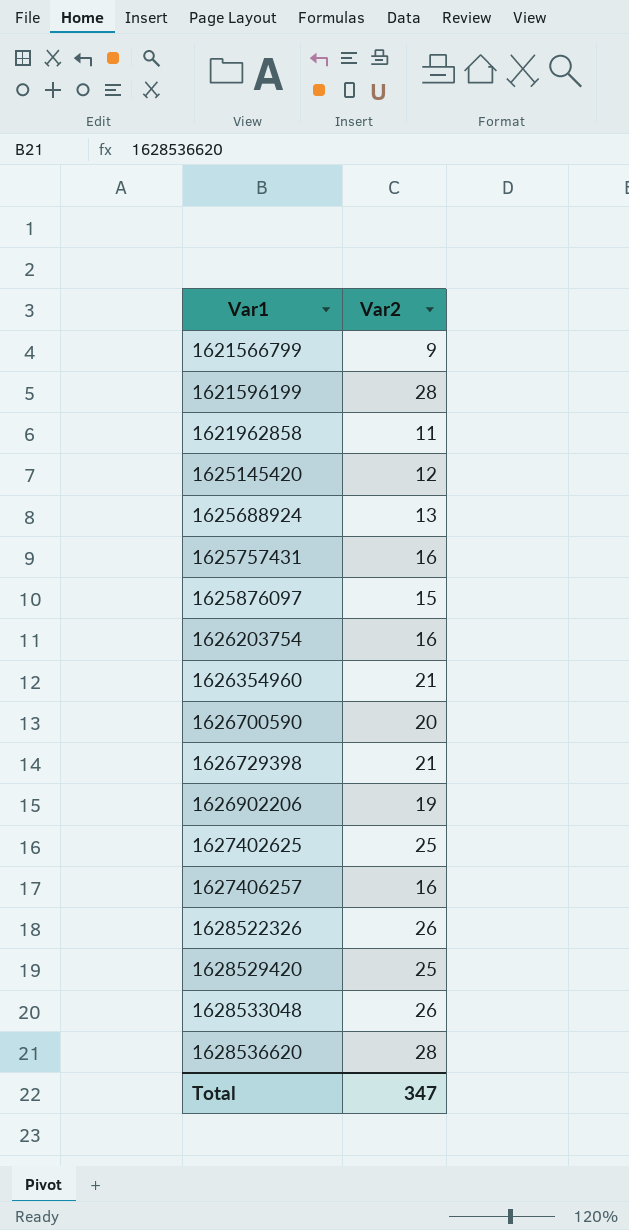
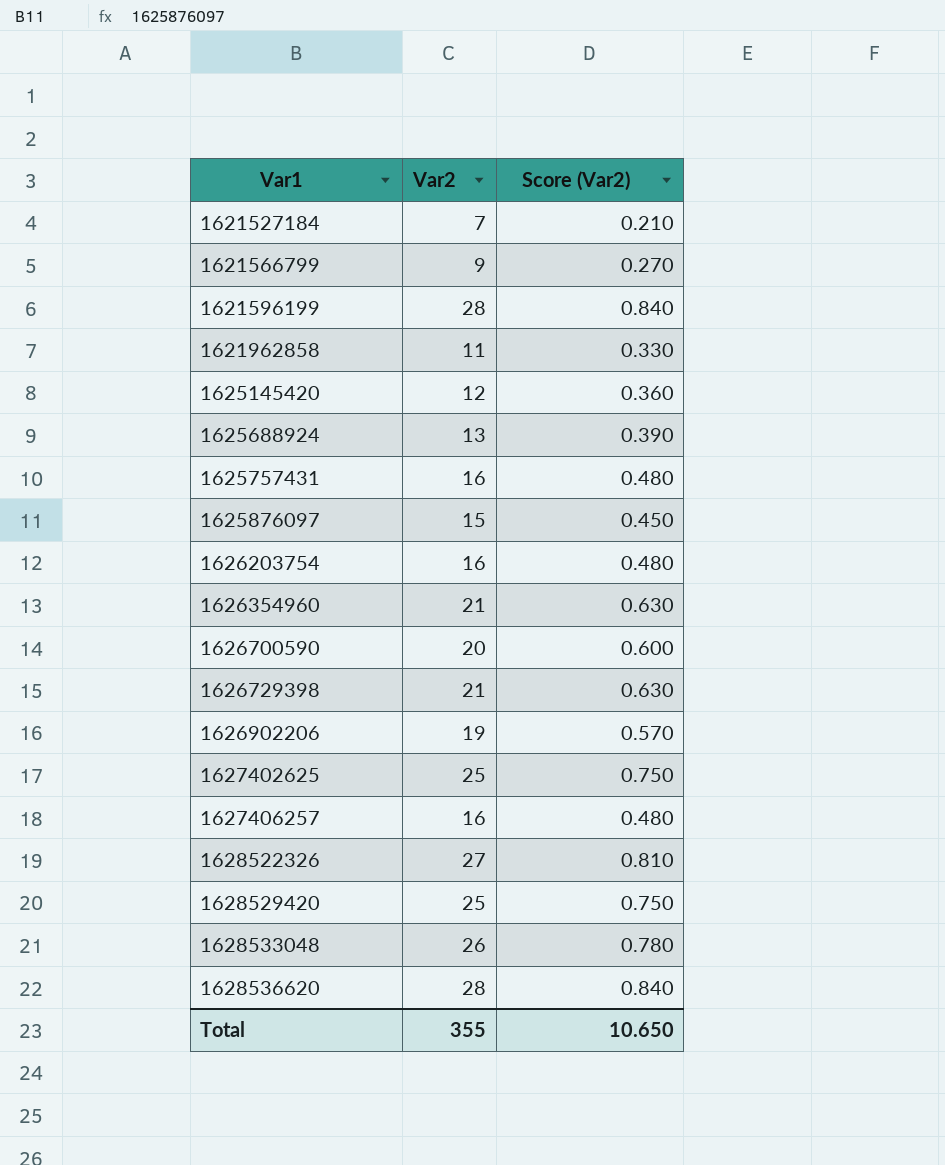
column Score (Var2) | formula: none -> [Var2] * 0.03
row 1621527184: none -> 7 | 0.210
1628522326 | Var2: 26 -> 27
Total | Var2: 347 -> 355

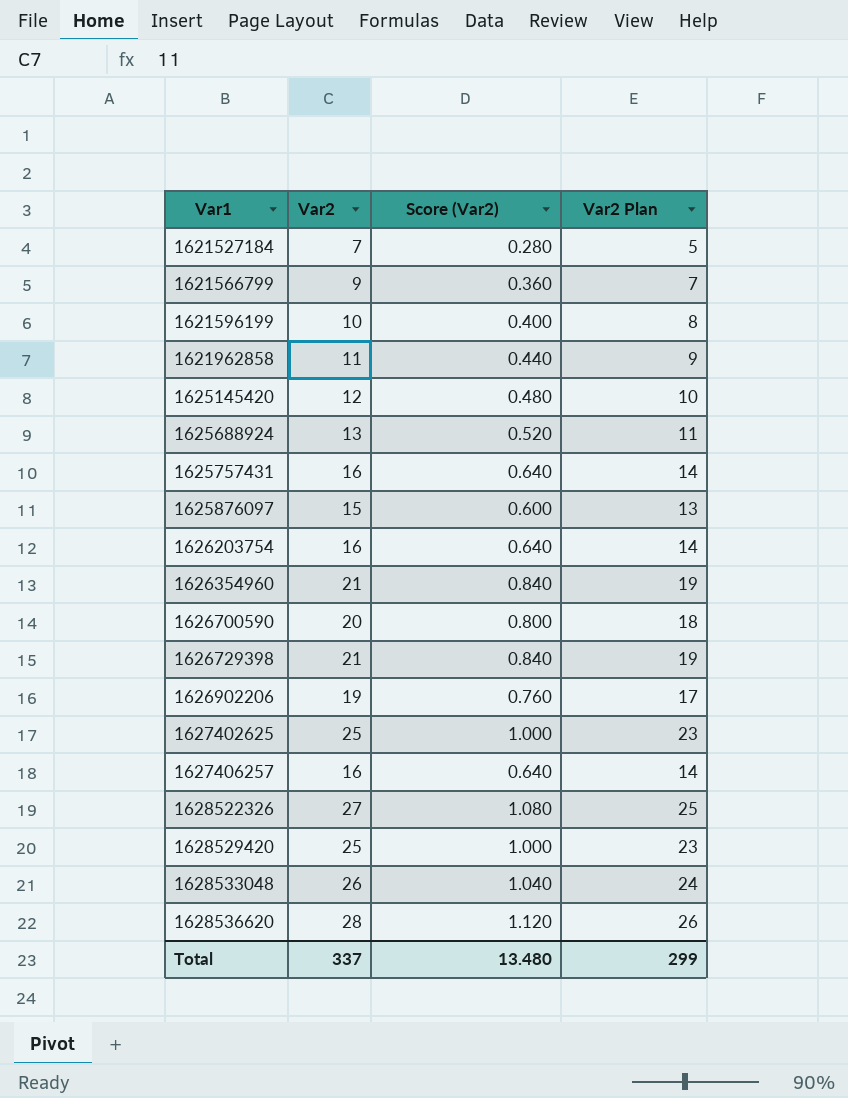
column Score (Var2) | formula: [Var2] * 0.03 -> [Var2] * 0.04
column Var2 Plan | formula: none -> [Var2] - 2
1621596199 | Var2: 28 -> 10
Total | Var2: 355 -> 337
Total | Score (Var2): 10.650 -> 13.480

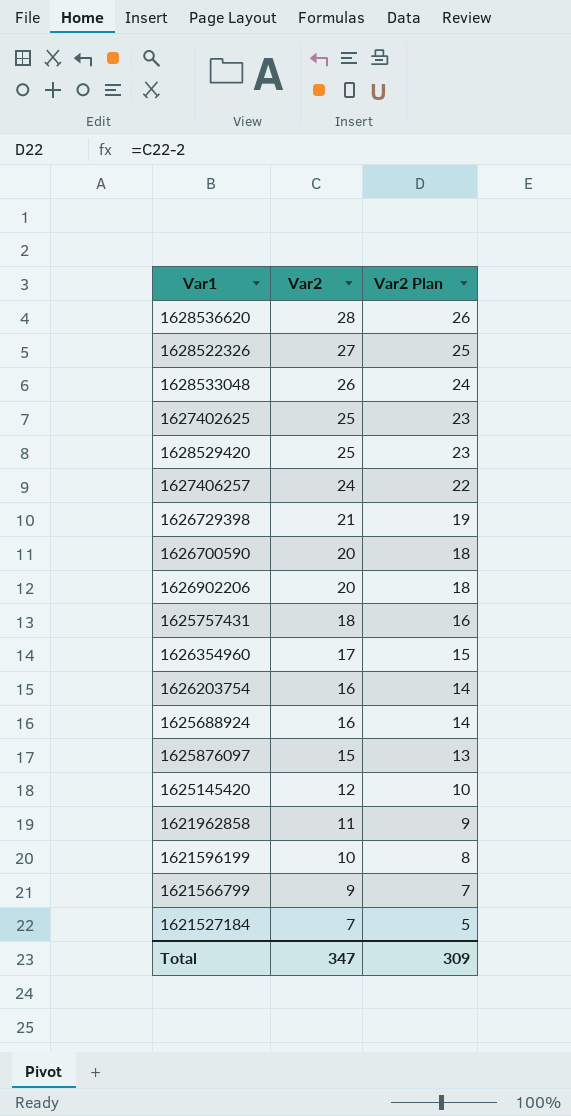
row order: Var1 ascending -> Var2 descending
column Score (Var2) | formula: [Var2] * 0.04 -> none
1627406257 | Var2: 16 -> 24
1627406257 | Var2 Plan: 14 -> 22
1626902206 | Var2: 19 -> 20
1626902206 | Var2 Plan: 17 -> 18
1625757431 | Var2: 16 -> 18
1625757431 | Var2 Plan: 14 -> 16
1626354960 | Var2: 21 -> 17
1626354960 | Var2 Plan: 19 -> 15
1625688924 | Var2: 13 -> 16
1625688924 | Var2 Plan: 11 -> 14
Total | Var2: 337 -> 347
Total | Var2 Plan: 299 -> 309

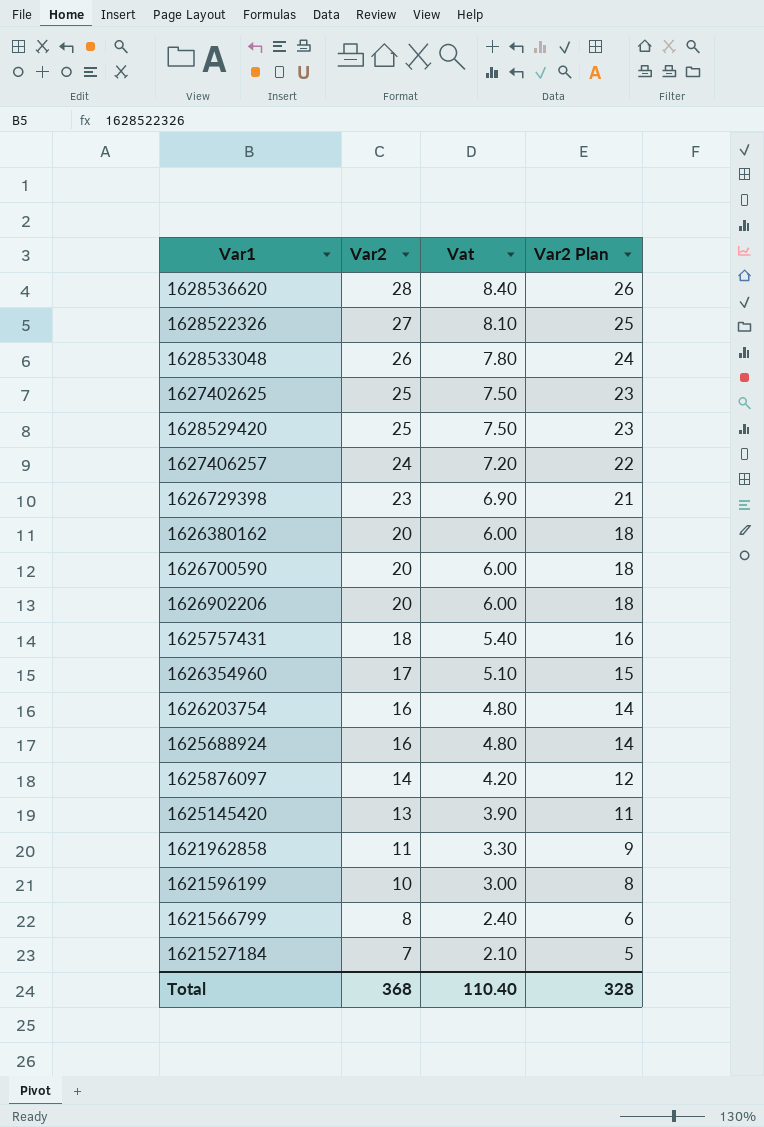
column Vat | formula: none -> [Var2] * 0.3
1626729398 | Var2: 21 -> 23
1626729398 | Var2 Plan: 19 -> 21
row 1626380162: none -> 20 | 6.00 | 18
1625876097 | Var2: 15 -> 14
1625876097 | Var2 Plan: 13 -> 12
1625145420 | Var2: 12 -> 13
1625145420 | Var2 Plan: 10 -> 11
1621566799 | Var2: 9 -> 8
1621566799 | Var2 Plan: 7 -> 6
Total | Var2: 347 -> 368
Total | Var2 Plan: 309 -> 328

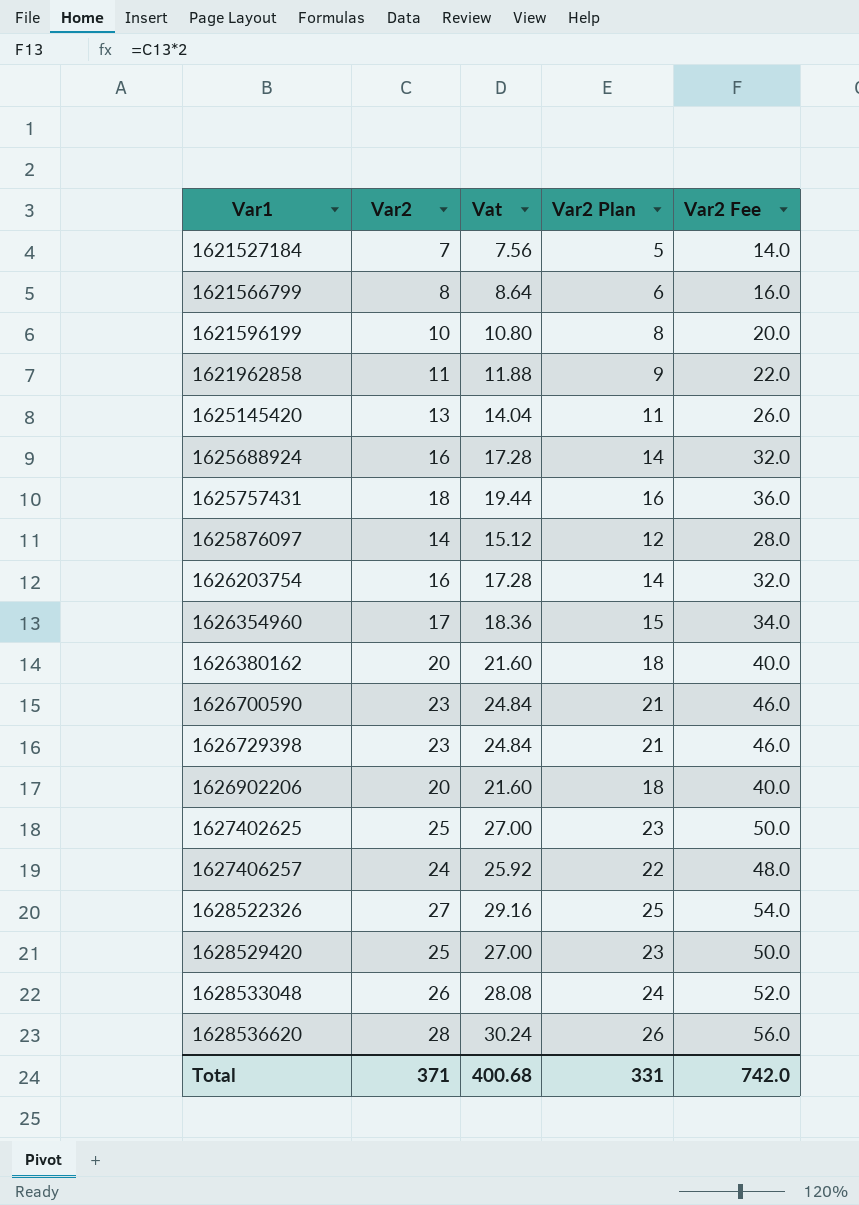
row order: Var2 descending -> Var1 ascending
column Vat | formula: [Var2] * 0.3 -> [Var2] * 1.08
column Var2 Fee | formula: none -> [Var2] * 2
1626700590 | Var2: 20 -> 23
1626700590 | Var2 Plan: 18 -> 21
Total | Var2: 368 -> 371
Total | Vat: 110.40 -> 400.68
Total | Var2 Plan: 328 -> 331

